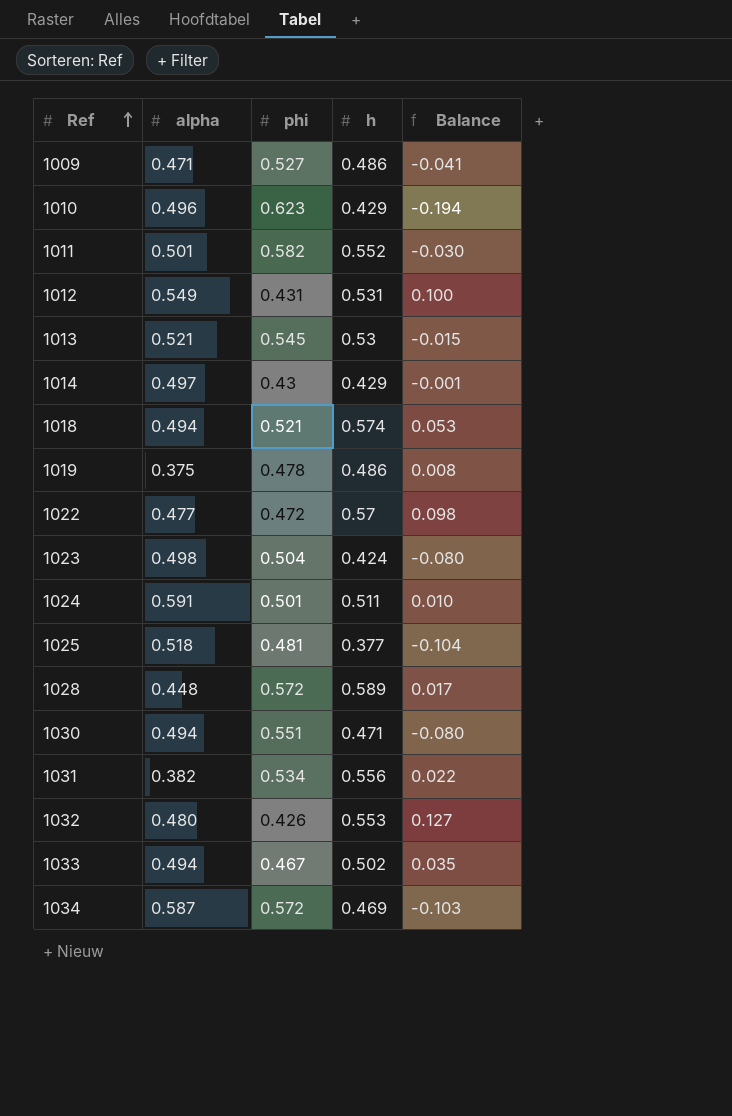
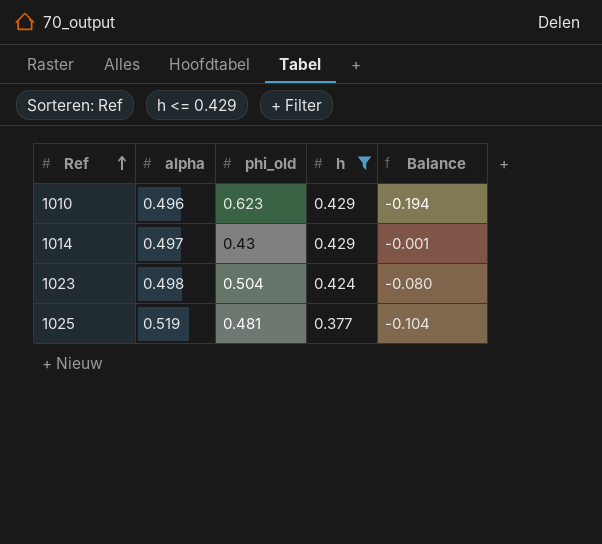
filter: none -> h <= 0.429
column name: phi -> phi_old
1025 | alpha: 0.518 -> 0.519

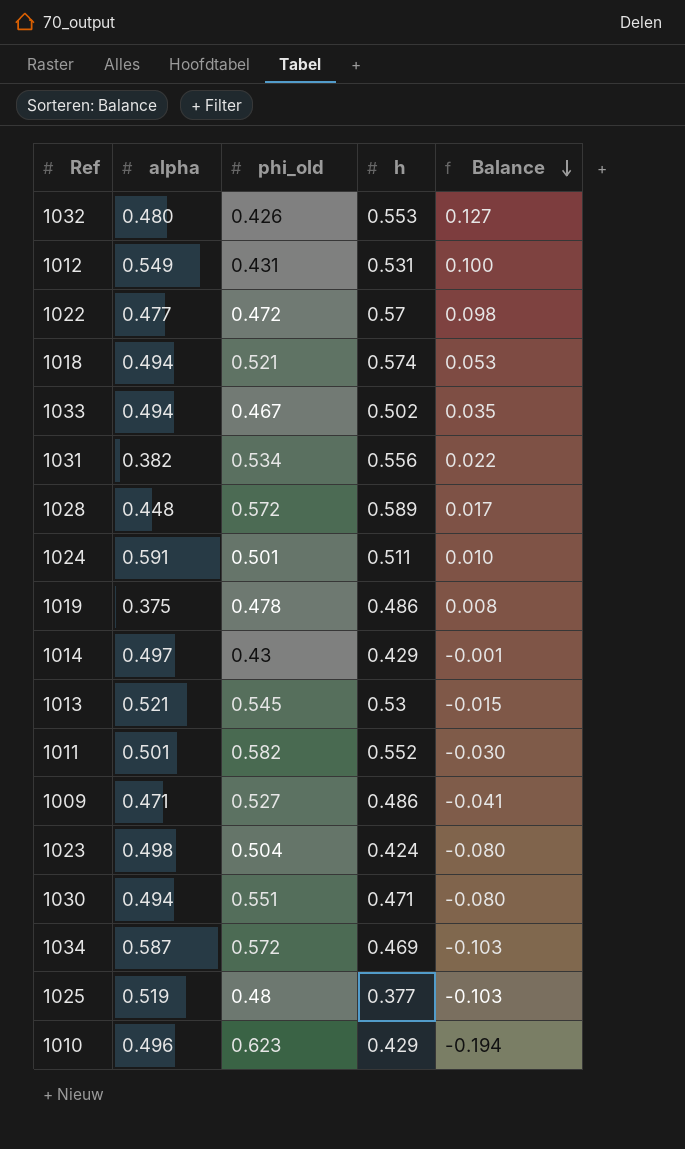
filter: h <= 0.429 -> none
row order: Ref ascending -> Balance descending
1025 | phi_old: 0.481 -> 0.48
1025 | Balance: -0.104 -> -0.103

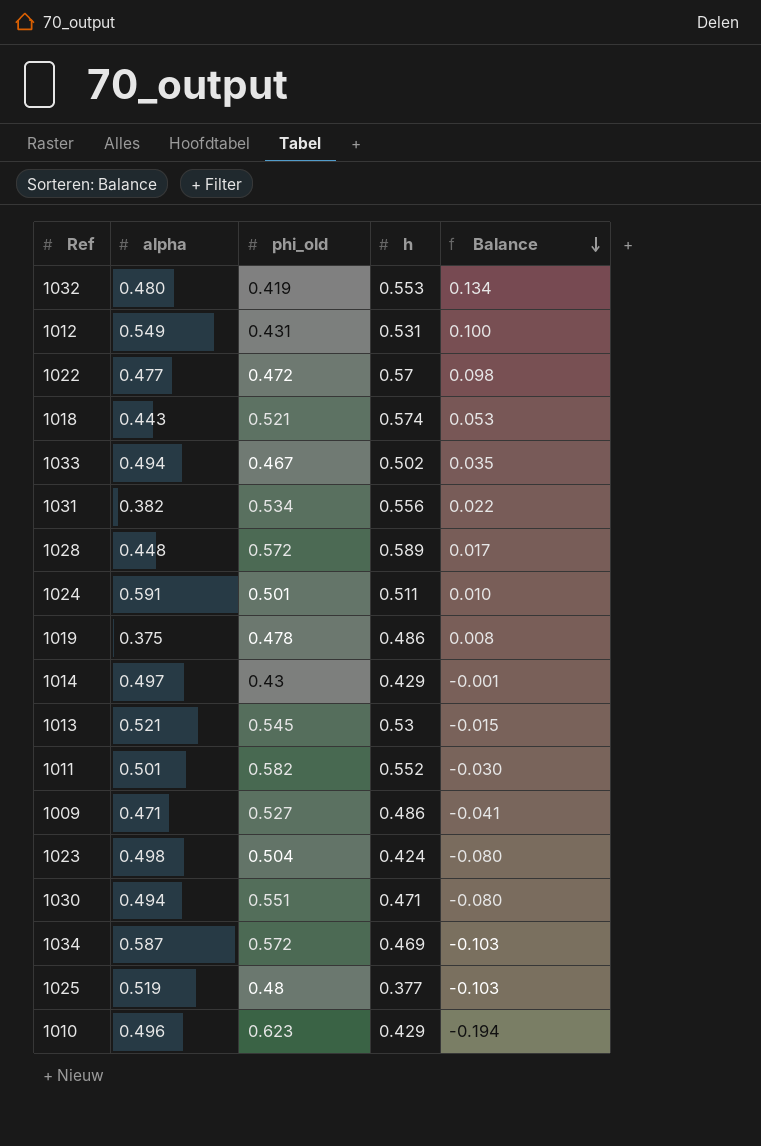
1032 | phi_old: 0.426 -> 0.419
1032 | Balance: 0.127 -> 0.134
1018 | alpha: 0.494 -> 0.443

